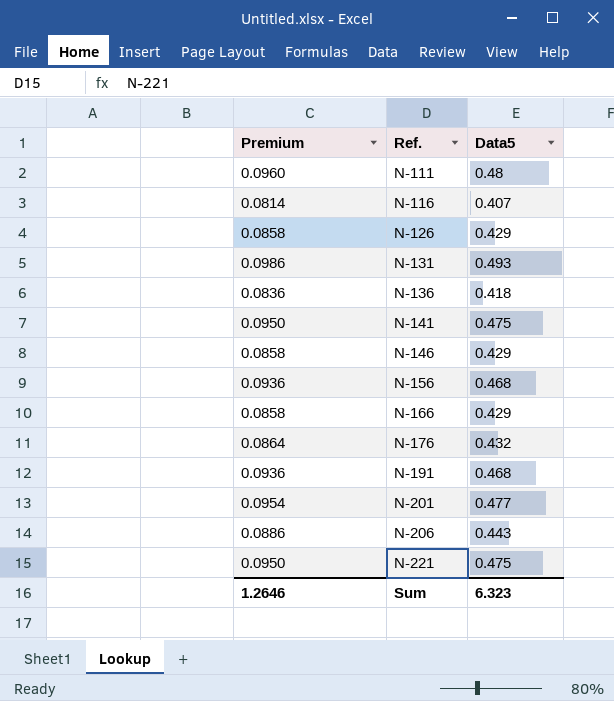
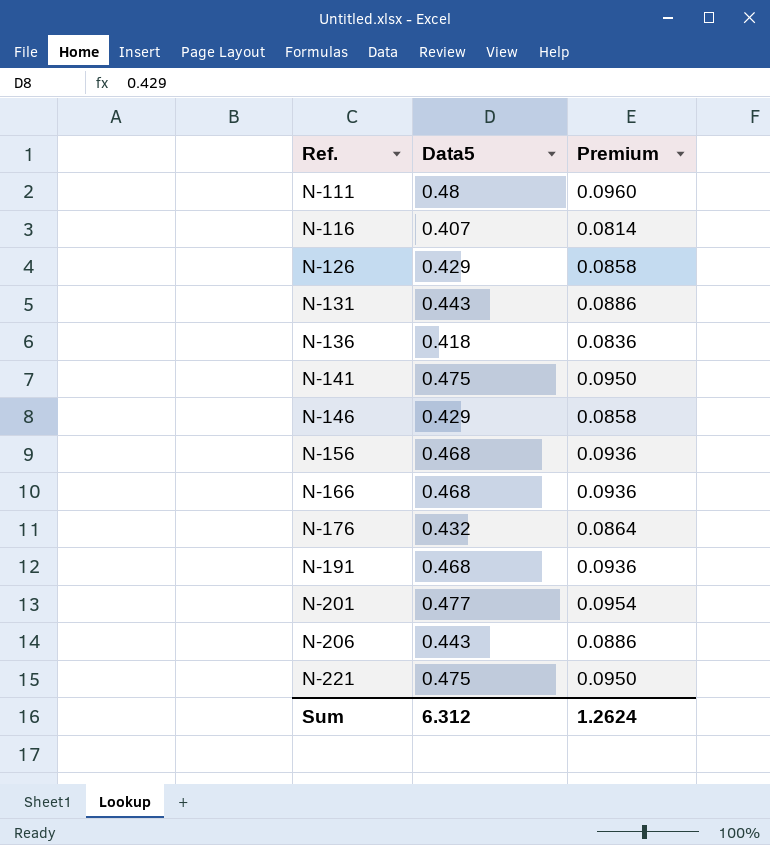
column Premium | position: 1 -> 3
N-131 | Data5: 0.493 -> 0.443
N-131 | Premium: 0.0986 -> 0.0886
N-166 | Data5: 0.429 -> 0.468
N-166 | Premium: 0.0858 -> 0.0936
Sum | Data5: 6.323 -> 6.312
Sum | Premium: 1.2646 -> 1.2624

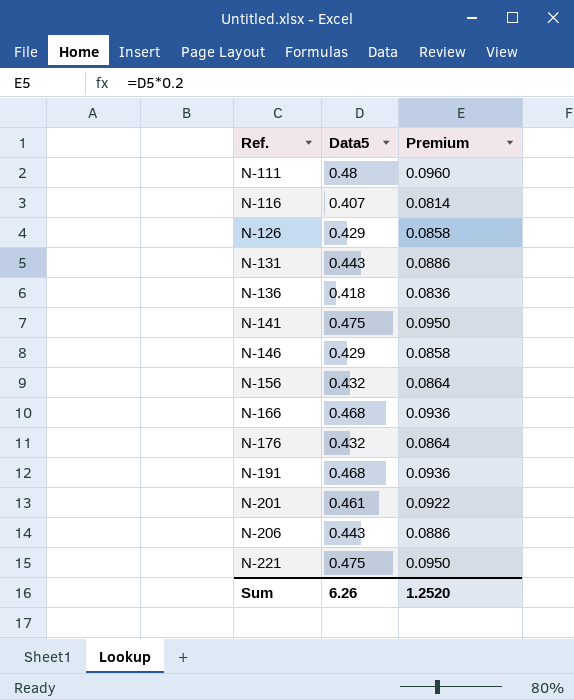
N-156 | Data5: 0.468 -> 0.432
N-156 | Premium: 0.0936 -> 0.0864
N-201 | Data5: 0.477 -> 0.461
N-201 | Premium: 0.0954 -> 0.0922
Sum | Data5: 6.312 -> 6.26
Sum | Premium: 1.2624 -> 1.2520

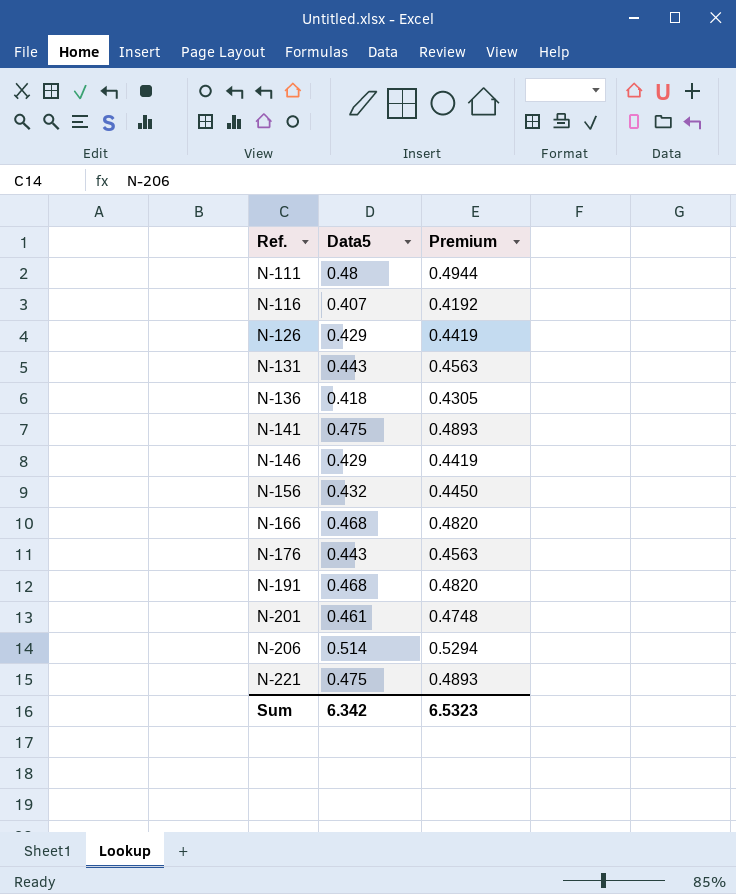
column Premium | formula: [Data5] * 0.2 -> [Data5] * 1.03
N-176 | Data5: 0.432 -> 0.443
N-206 | Data5: 0.443 -> 0.514
Sum | Data5: 6.26 -> 6.342
Sum | Premium: 1.2520 -> 6.5323

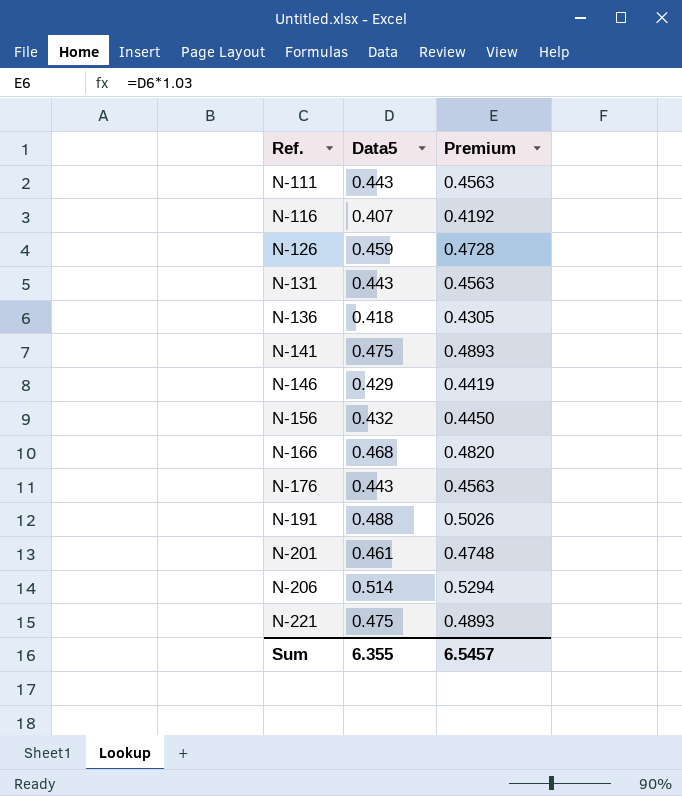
N-111 | Data5: 0.48 -> 0.443
N-111 | Premium: 0.4944 -> 0.4563
N-126 | Data5: 0.429 -> 0.459
N-126 | Premium: 0.4419 -> 0.4728
N-191 | Data5: 0.468 -> 0.488
N-191 | Premium: 0.4820 -> 0.5026
Sum | Data5: 6.342 -> 6.355
Sum | Premium: 6.5323 -> 6.5457

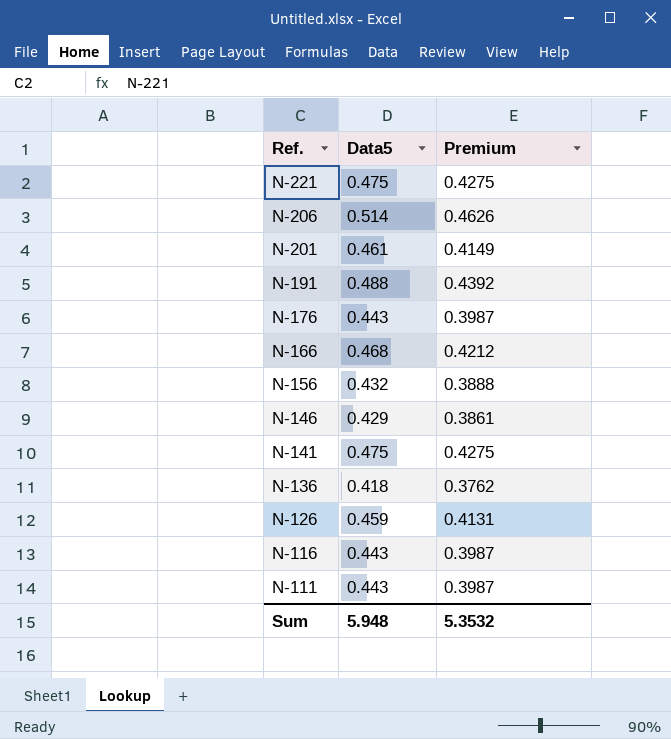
row order: Ref. ascending -> Ref. descending
column Premium | formula: [Data5] * 1.03 -> [Data5] * 0.9
row N-131: 0.443 | 0.4563 -> none
N-116 | Data5: 0.407 -> 0.443
Sum | Data5: 6.355 -> 5.948
Sum | Premium: 6.5457 -> 5.3532

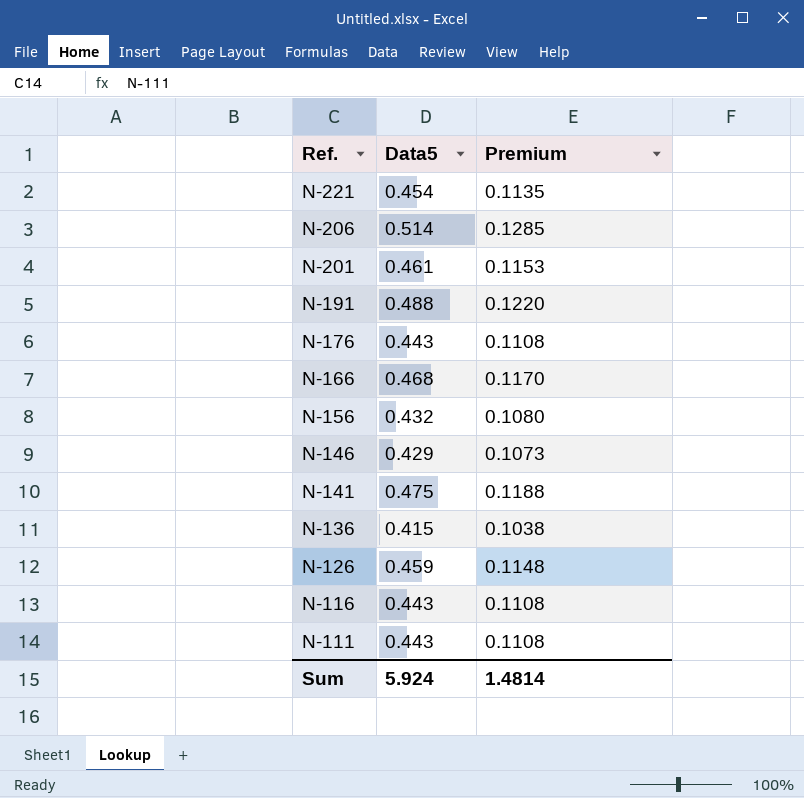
column Premium | formula: [Data5] * 0.9 -> [Data5] * 0.25
N-221 | Data5: 0.475 -> 0.454
N-136 | Data5: 0.418 -> 0.415
Sum | Data5: 5.948 -> 5.924
Sum | Premium: 5.3532 -> 1.4814

